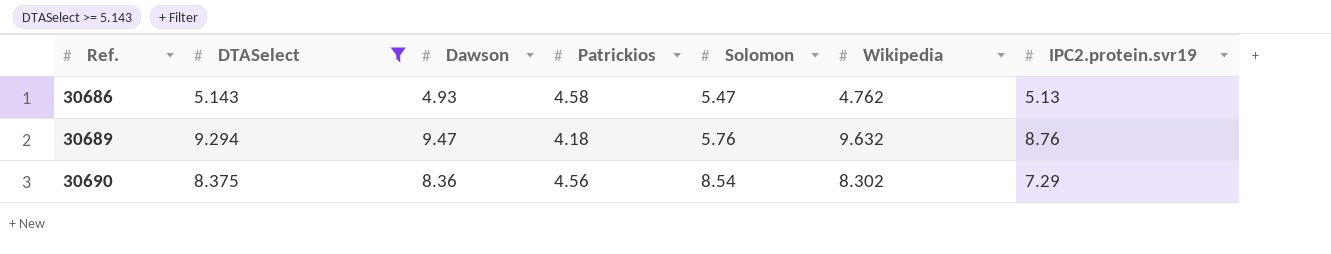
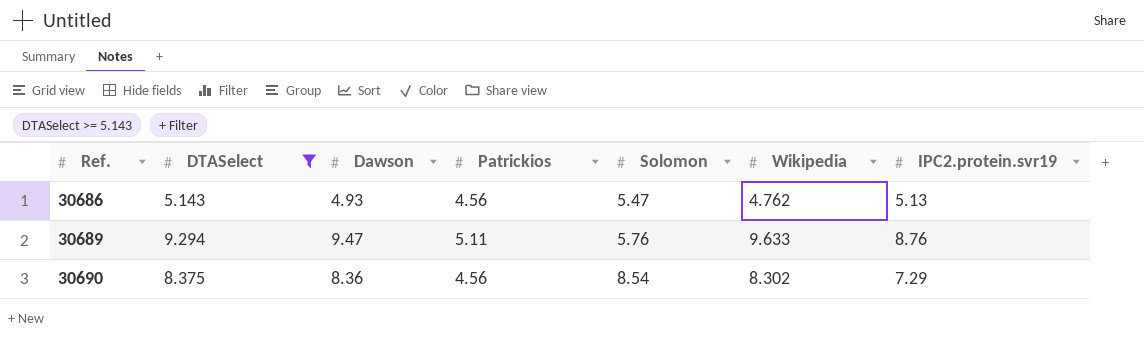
30686 | Patrickios: 4.58 -> 4.56
30689 | Patrickios: 4.18 -> 5.11
30689 | Wikipedia: 9.632 -> 9.633

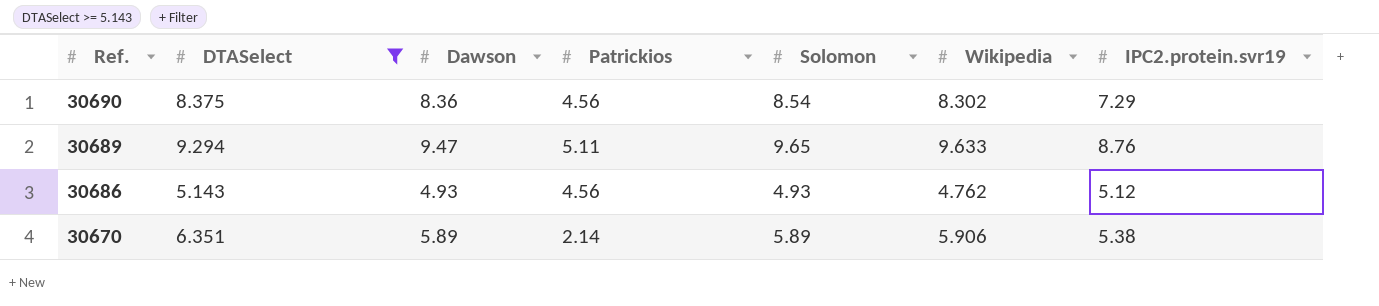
row order: Ref. ascending -> Ref. descending
30689 | Solomon: 5.76 -> 9.65
30686 | Solomon: 5.47 -> 4.93
30686 | IPC2.protein.svr19: 5.13 -> 5.12
row 30670: none -> 6.351 | 5.89 | 2.14 | 5.89 | 5.906 | 5.38

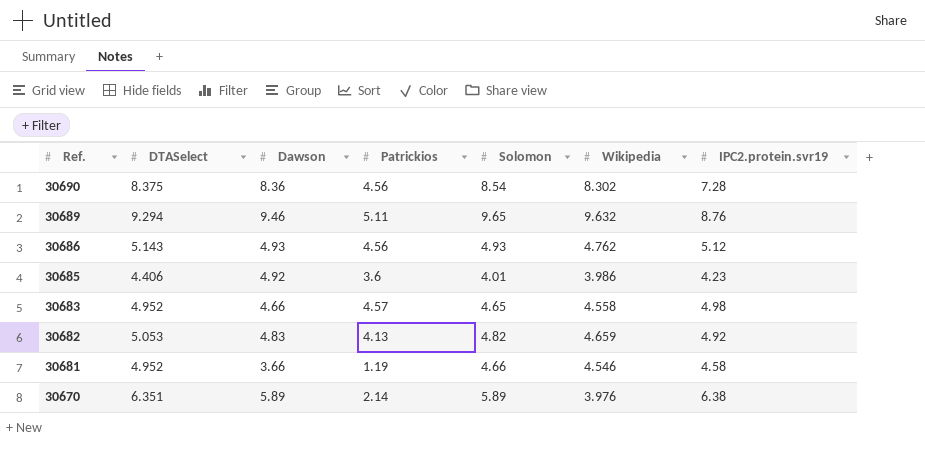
filter: DTASelect >= 5.143 -> none
30690 | IPC2.protein.svr19: 7.29 -> 7.28
30689 | Dawson: 9.47 -> 9.46
30689 | Wikipedia: 9.633 -> 9.632
30670 | Wikipedia: 5.906 -> 3.976
30670 | IPC2.protein.svr19: 5.38 -> 6.38

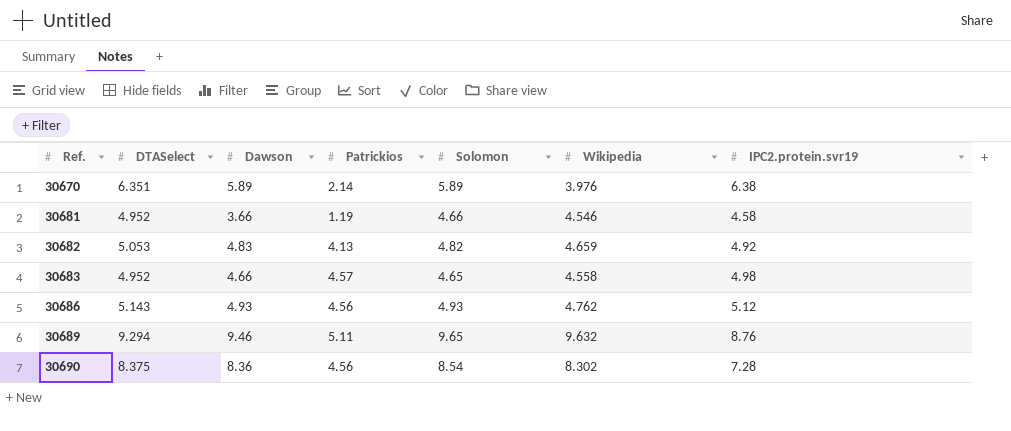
row order: Ref. descending -> Ref. ascending
row 30685: 4.406 | 4.92 | 3.6 | 4.01 | 3.986 | 4.23 -> none

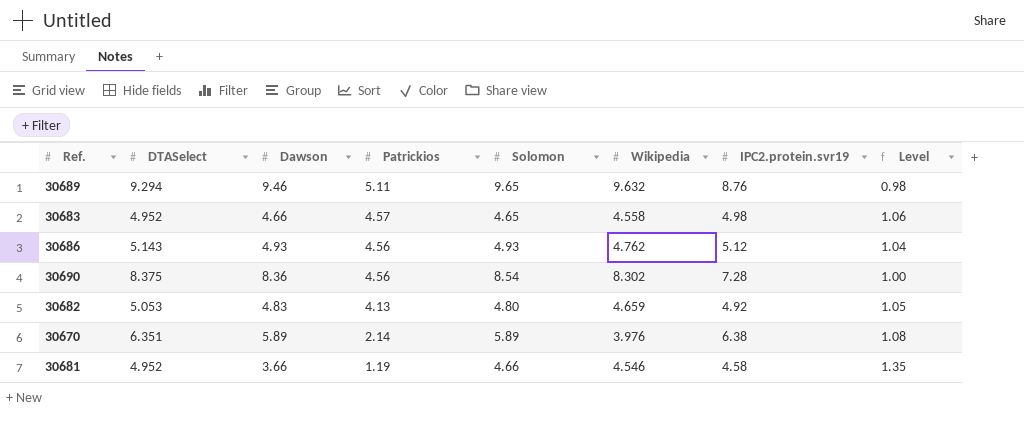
row order: Ref. ascending -> Patrickios descending
column Level | formula: none -> [DTASelect] / [Dawson]
30682 | Solomon: 4.82 -> 4.80

